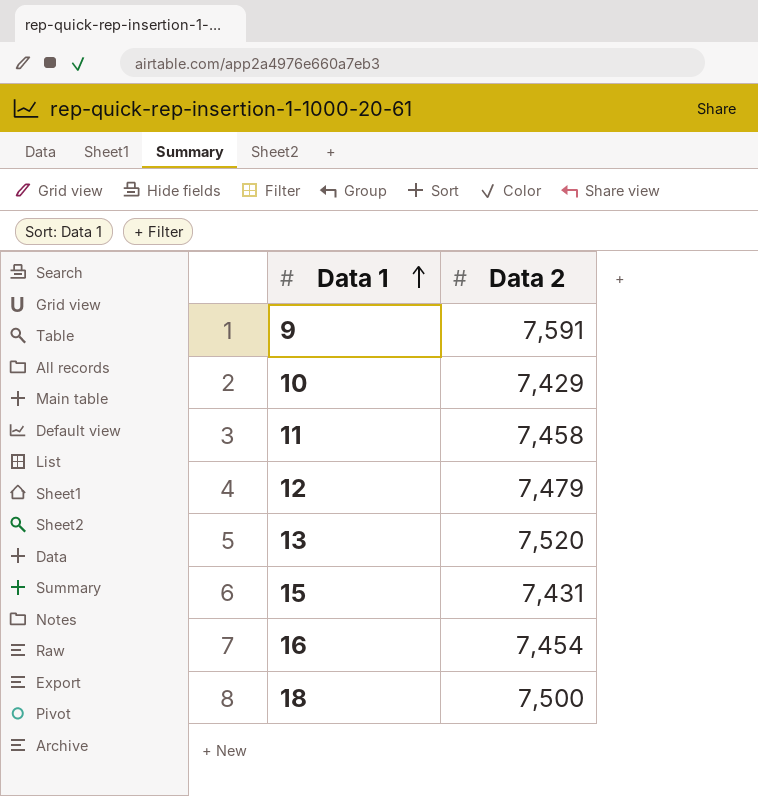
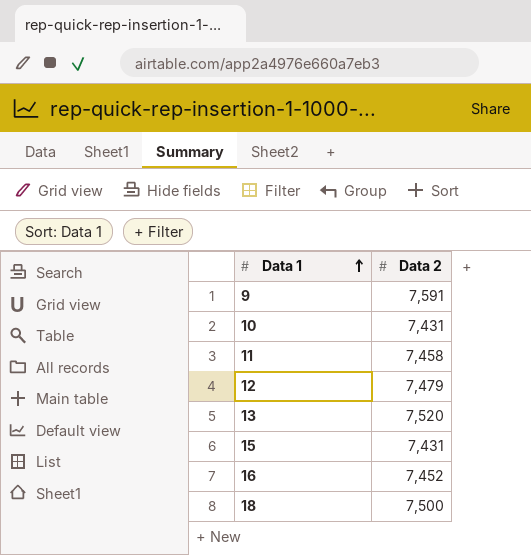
10 | Data 2: 7,429 -> 7,431
16 | Data 2: 7,454 -> 7,452

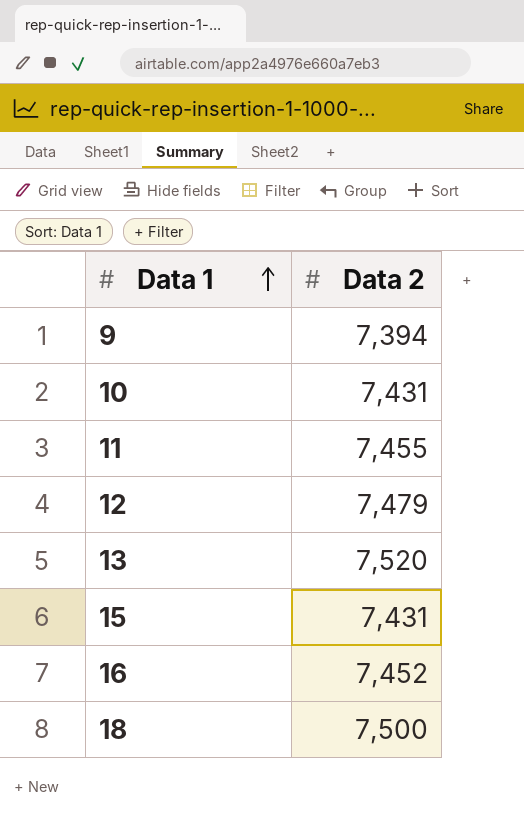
9 | Data 2: 7,591 -> 7,394
11 | Data 2: 7,458 -> 7,455

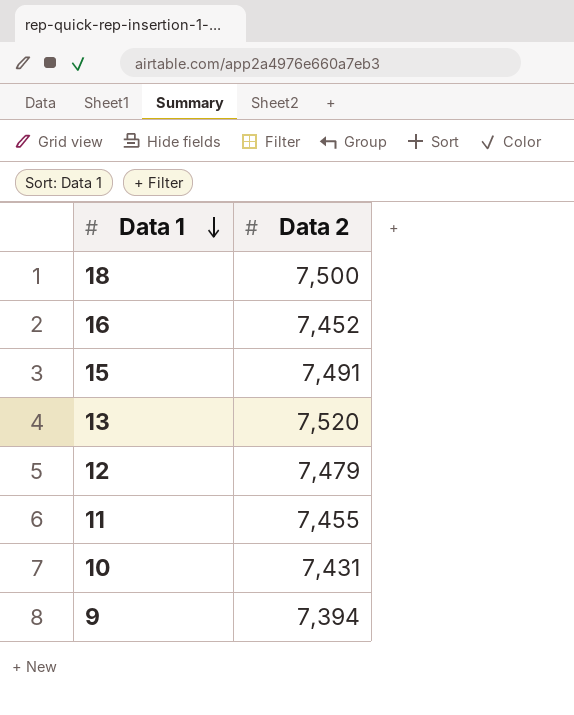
row order: Data 1 ascending -> Data 1 descending
15 | Data 2: 7,431 -> 7,491

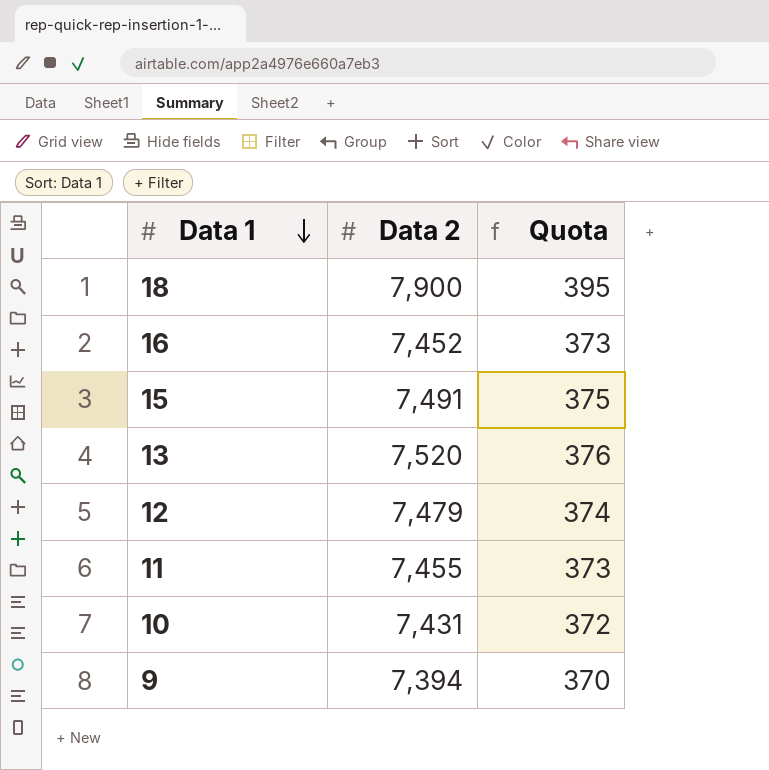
column Quota | formula: none -> [Data 2] * 0.05
18 | Data 2: 7,500 -> 7,900

